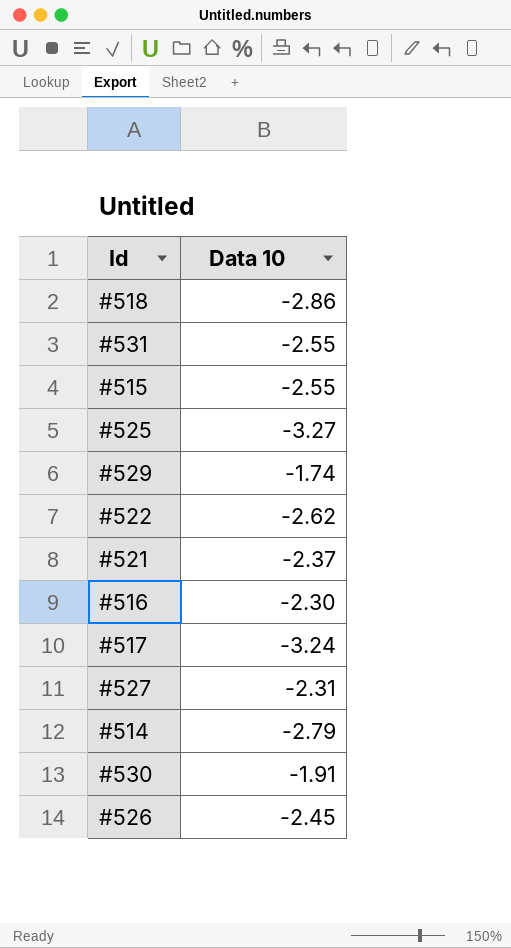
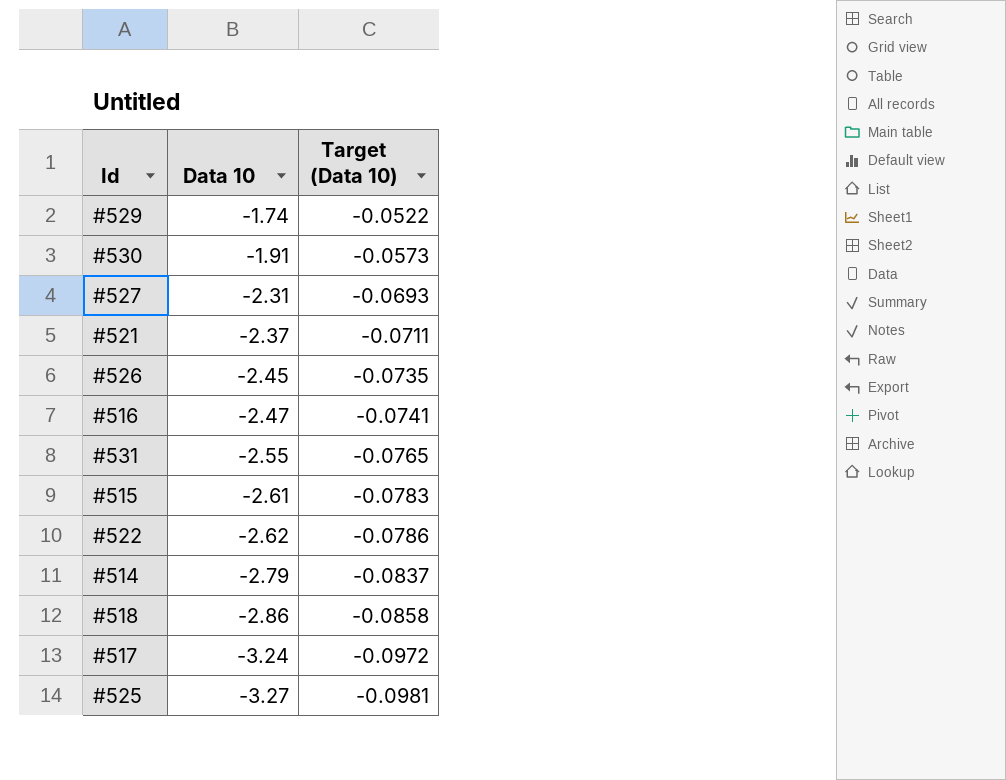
row order: none -> Data 10 descending
column Target (Data 10) | formula: none -> [Data 10] * 0.03
#516 | Data 10: -2.30 -> -2.47
#515 | Data 10: -2.55 -> -2.61

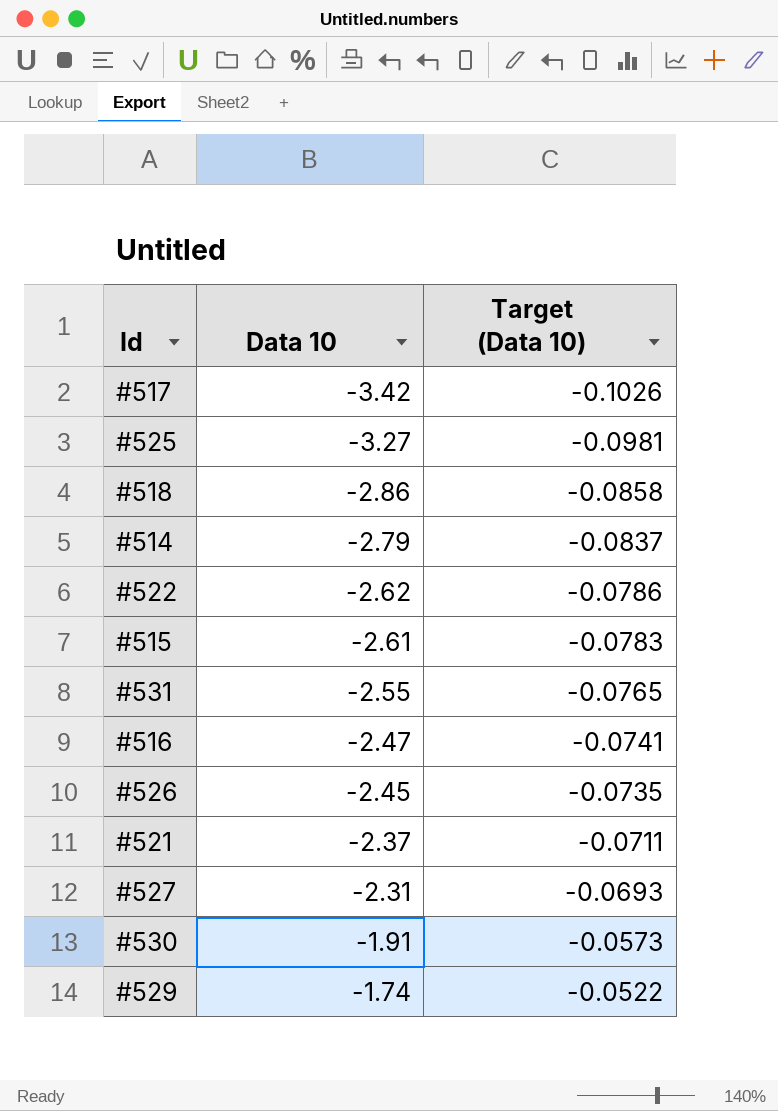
row order: Data 10 descending -> Data 10 ascending
#517 | Data 10: -3.24 -> -3.42
#517 | Target (Data 10): -0.0972 -> -0.1026

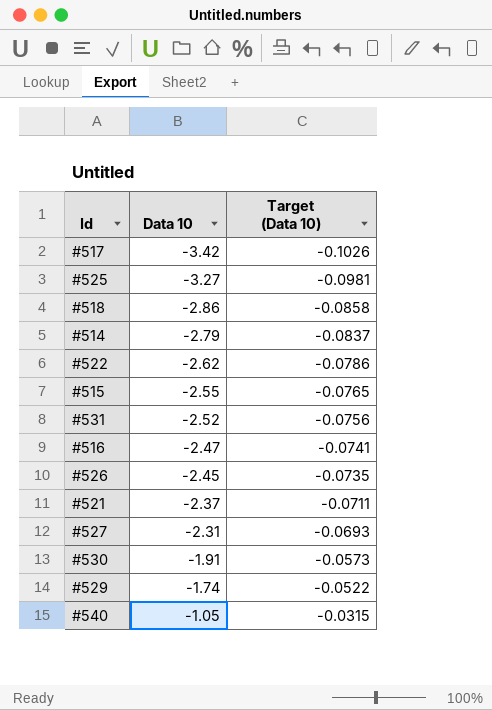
#515 | Data 10: -2.61 -> -2.55
#515 | Target (Data 10): -0.0783 -> -0.0765
#531 | Data 10: -2.55 -> -2.52
#531 | Target (Data 10): -0.0765 -> -0.0756
row #540: none -> -1.05 | -0.0315

